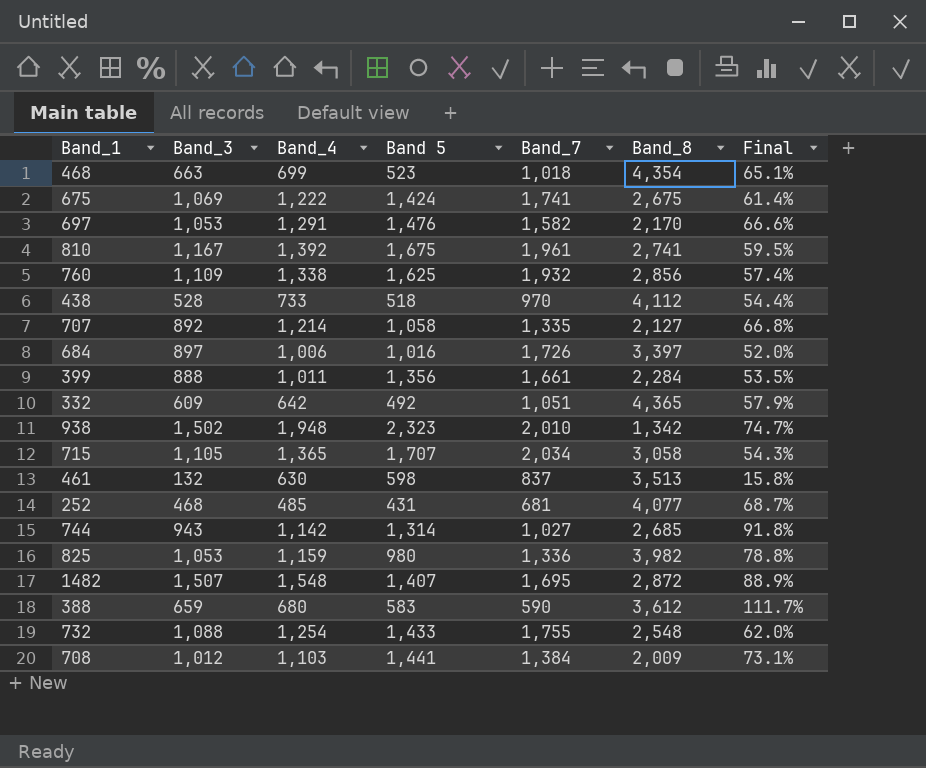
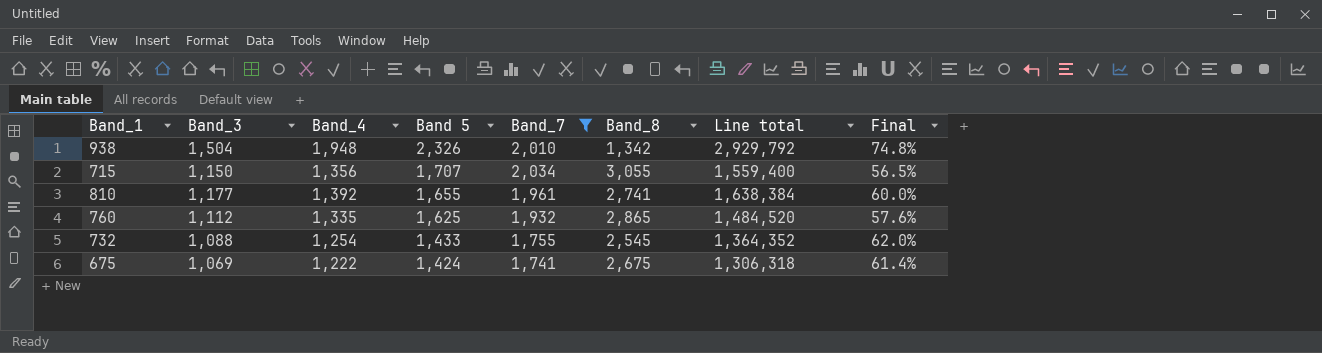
filter: none -> Band_7 >= 1,741
row order: none -> Band 5 descending
column Line total | formula: none -> [Band_3] * [Band_4]
938 | Band_3: 1,502 -> 1,504
938 | Band 5: 2,323 -> 2,326
938 | Final: 74.7% -> 74.8%
715 | Band_3: 1,105 -> 1,150
715 | Band_4: 1,365 -> 1,356
715 | Band_8: 3,058 -> 3,055
715 | Final: 54.3% -> 56.5%
810 | Band_3: 1,167 -> 1,177
810 | Band 5: 1,675 -> 1,655
810 | Final: 59.5% -> 60.0%
760 | Band_3: 1,109 -> 1,112
760 | Band_4: 1,338 -> 1,335
760 | Band_8: 2,856 -> 2,865
760 | Final: 57.4% -> 57.6%
732 | Band_8: 2,548 -> 2,545

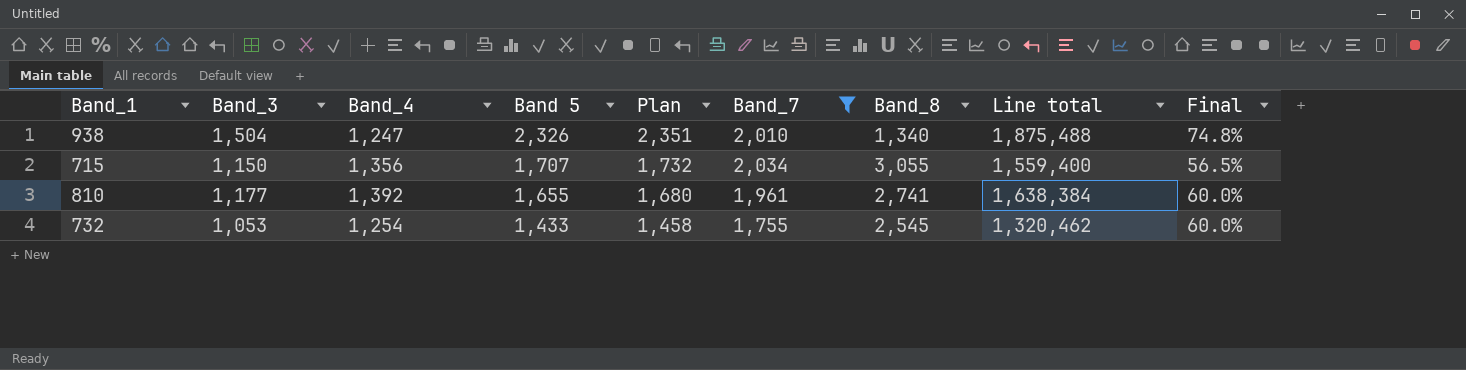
column Plan | formula: none -> [Band 5] + 25
row 760: 1,112 | 1,335 | 1,625 | 1,932 | 2,865 | 1,484,520 | 57.6% -> none
row 675: 1,069 | 1,222 | 1,424 | 1,741 | 2,675 | 1,306,318 | 61.4% -> none
938 | Band_4: 1,948 -> 1,247
938 | Band_8: 1,342 -> 1,340
938 | Line total: 2,929,792 -> 1,875,488
732 | Band_3: 1,088 -> 1,053
732 | Line total: 1,364,352 -> 1,320,462
732 | Final: 62.0% -> 60.0%

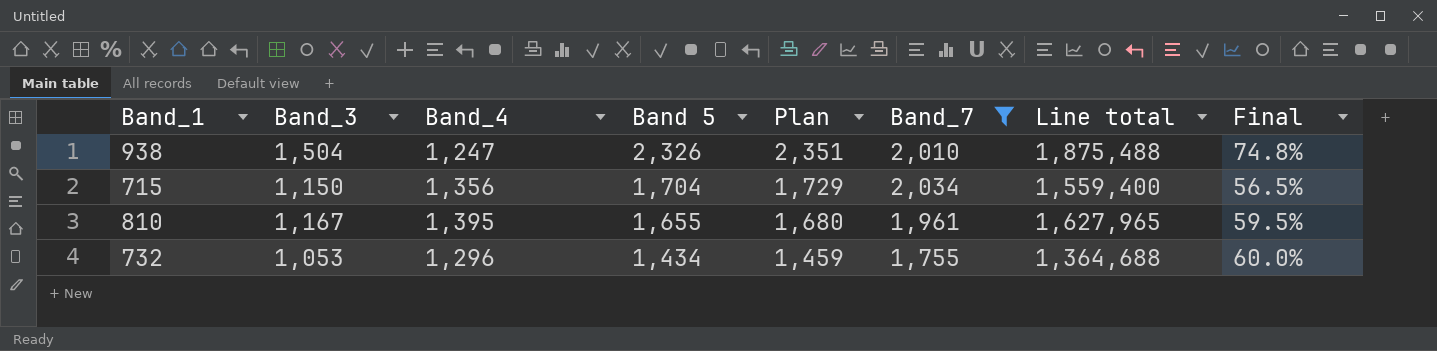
column Band_8 | position: 7 -> none
715 | Band 5: 1,707 -> 1,704
715 | Plan: 1,732 -> 1,729
810 | Band_3: 1,177 -> 1,167
810 | Band_4: 1,392 -> 1,395
810 | Line total: 1,638,384 -> 1,627,965
810 | Final: 60.0% -> 59.5%
732 | Band_4: 1,254 -> 1,296
732 | Band 5: 1,433 -> 1,434
732 | Plan: 1,458 -> 1,459
732 | Line total: 1,320,462 -> 1,364,688

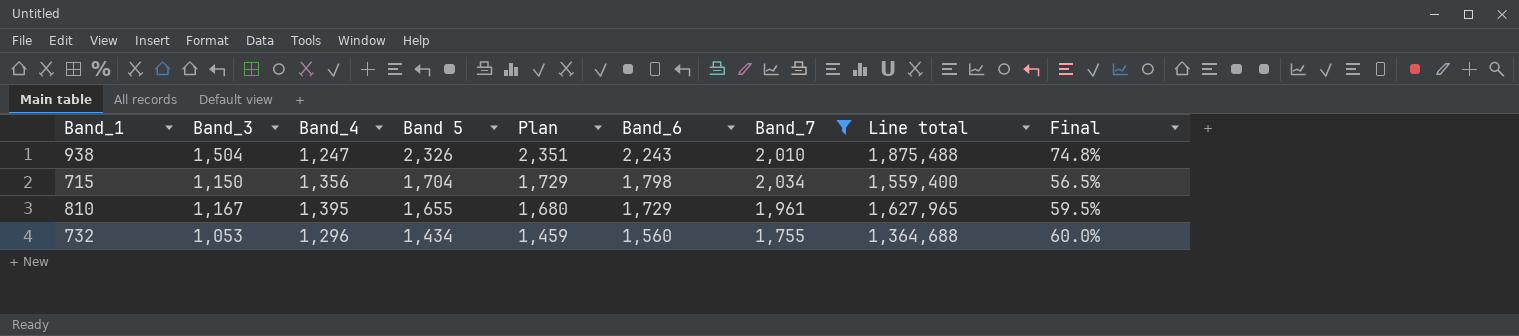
column Band_6 | position: none -> 6

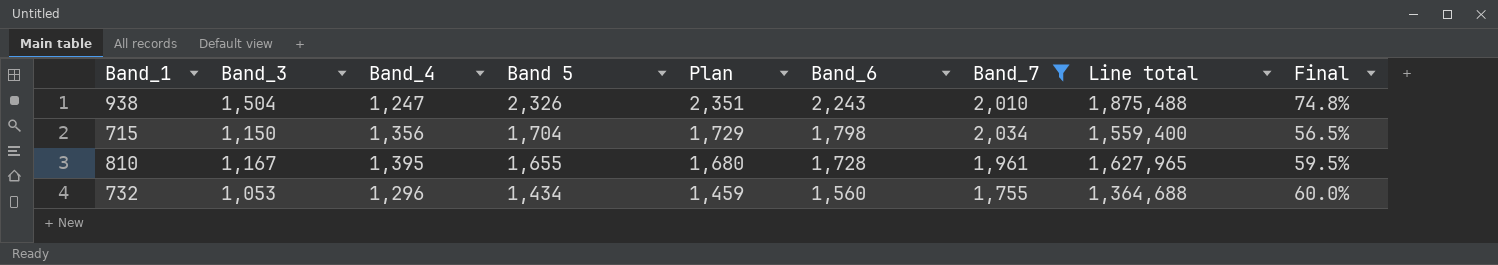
810 | Band_6: 1,729 -> 1,728

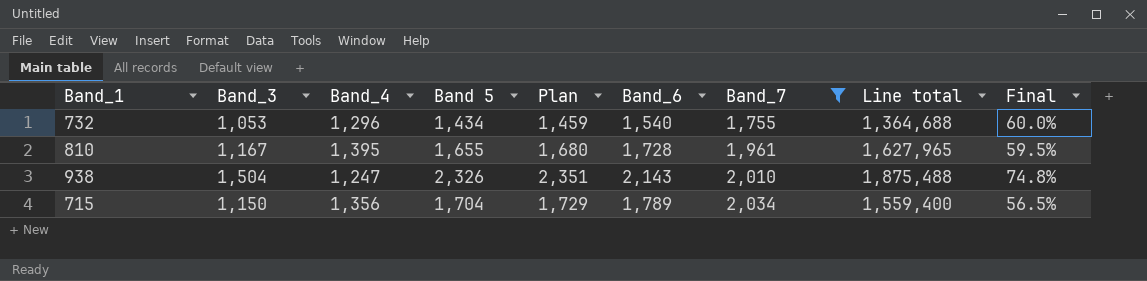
row order: Band 5 descending -> Band_7 ascending
732 | Band_6: 1,560 -> 1,540
938 | Band_6: 2,243 -> 2,143
715 | Band_6: 1,798 -> 1,789

